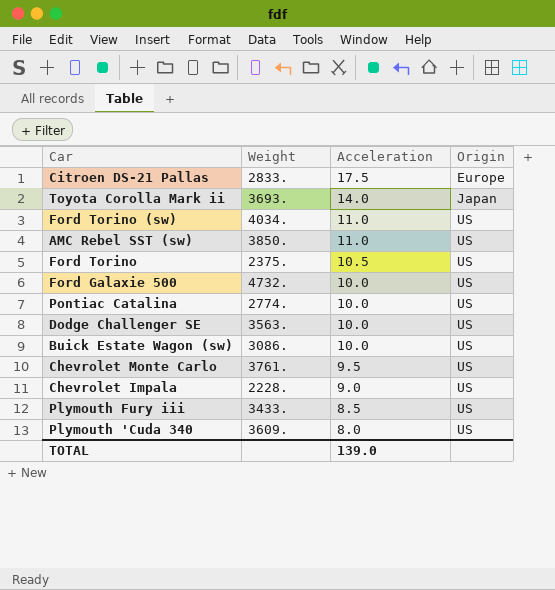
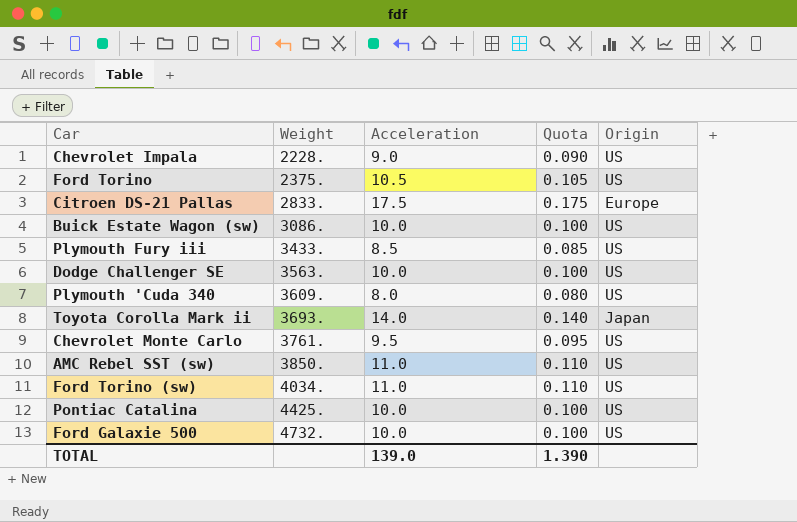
row order: Acceleration descending -> Weight ascending
column Quota | formula: none -> [Acceleration] * 0.01
Pontiac Catalina | Weight: 2774. -> 4425.

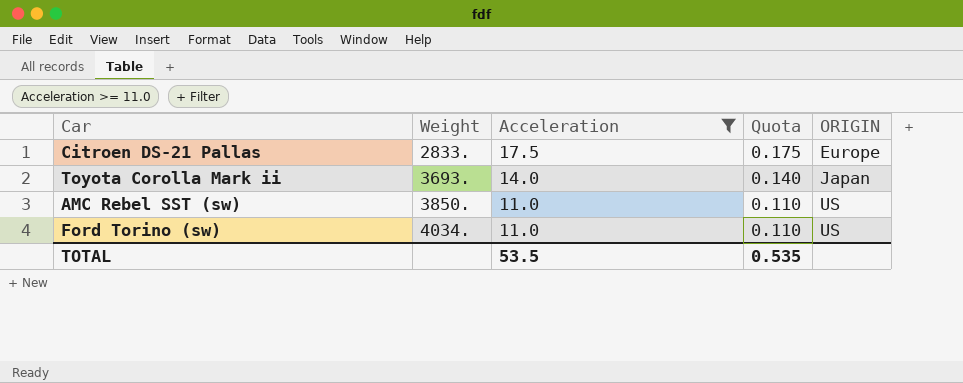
filter: none -> Acceleration >= 11.0
column name: Origin -> ORIGIN
TOTAL | Acceleration: 139.0 -> 53.5
TOTAL | Quota: 1.390 -> 0.535

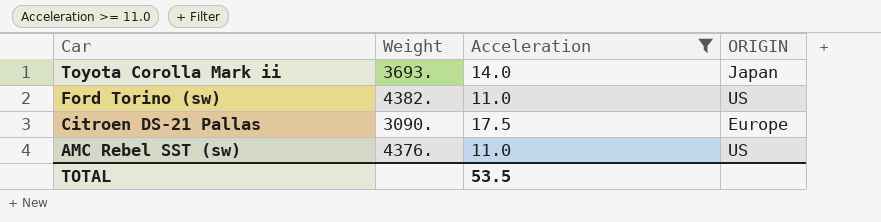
row order: Weight ascending -> Car descending
column Quota | formula: [Acceleration] * 0.01 -> none
Ford Torino (sw) | Weight: 4034. -> 4382.
Citroen DS-21 Pallas | Weight: 2833. -> 3090.
AMC Rebel SST (sw) | Weight: 3850. -> 4376.

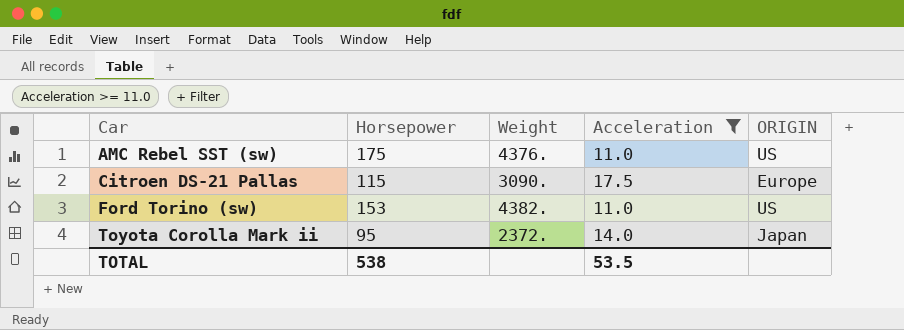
row order: Car descending -> Car ascending
column Horsepower | position: none -> 2
Toyota Corolla Mark ii | Weight: 3693. -> 2372.

